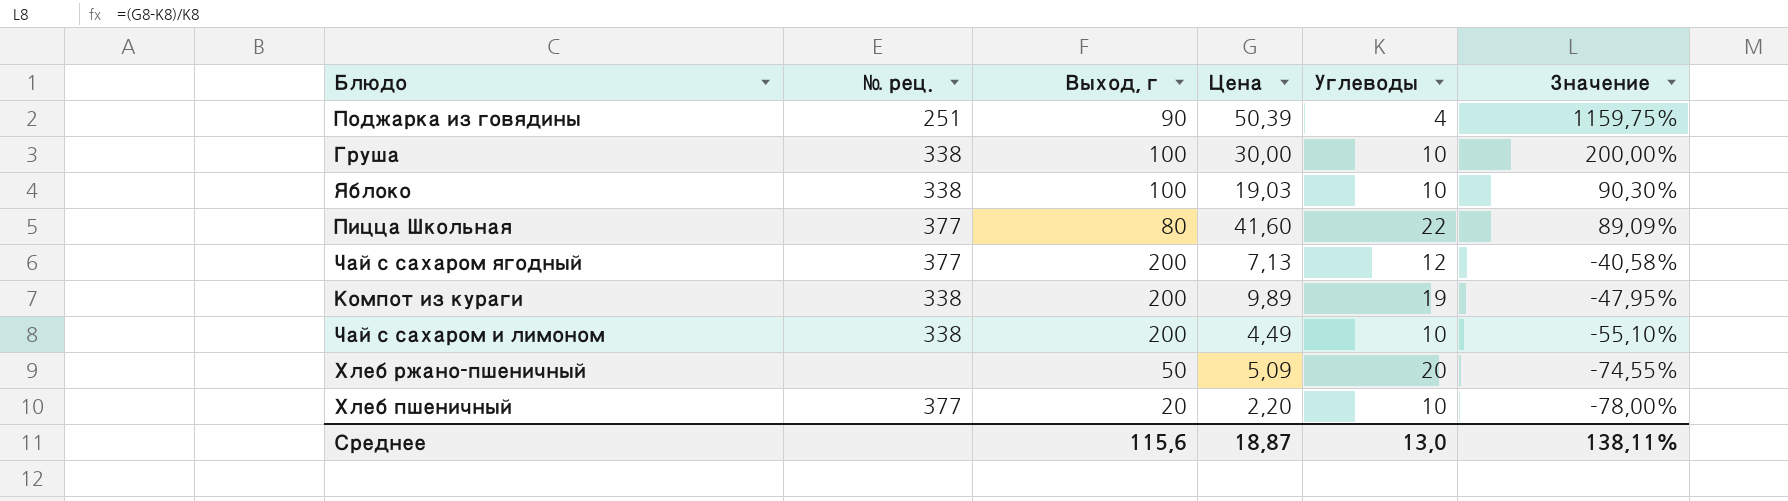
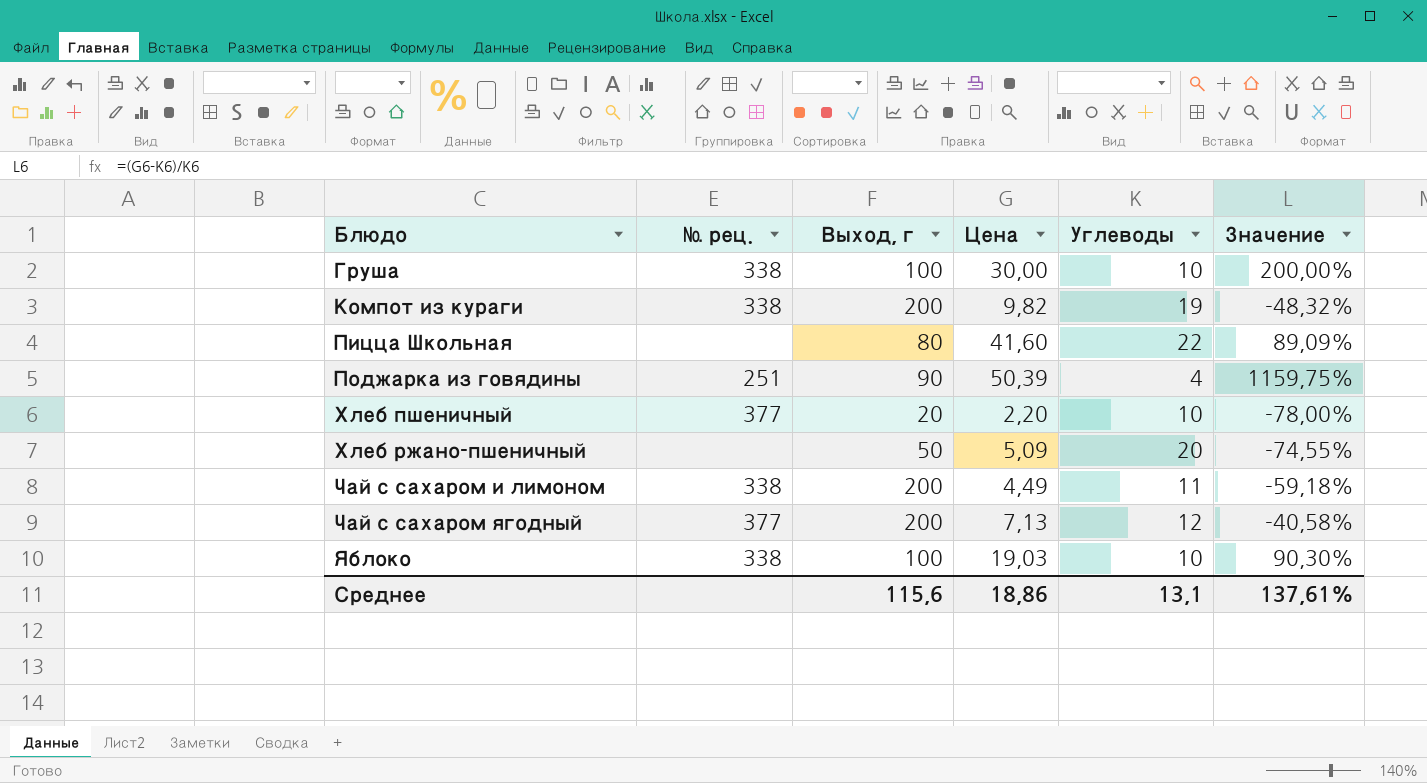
row order: Значение descending -> Блюдо ascending
Компот из кураги | Цена: 9,89 -> 9,82
Компот из кураги | Значение: -47,95% -> -48,32%
Пицца Школьная | № рец.: 377 -> none
Чай с сахаром и лимоном | Углеводы: 10 -> 11
Чай с сахаром и лимоном | Значение: -55,10% -> -59,18%
Среднее | Цена: 18,87 -> 18,86
Среднее | Углеводы: 13,0 -> 13,1
Среднее | Значение: 138,11% -> 137,61%

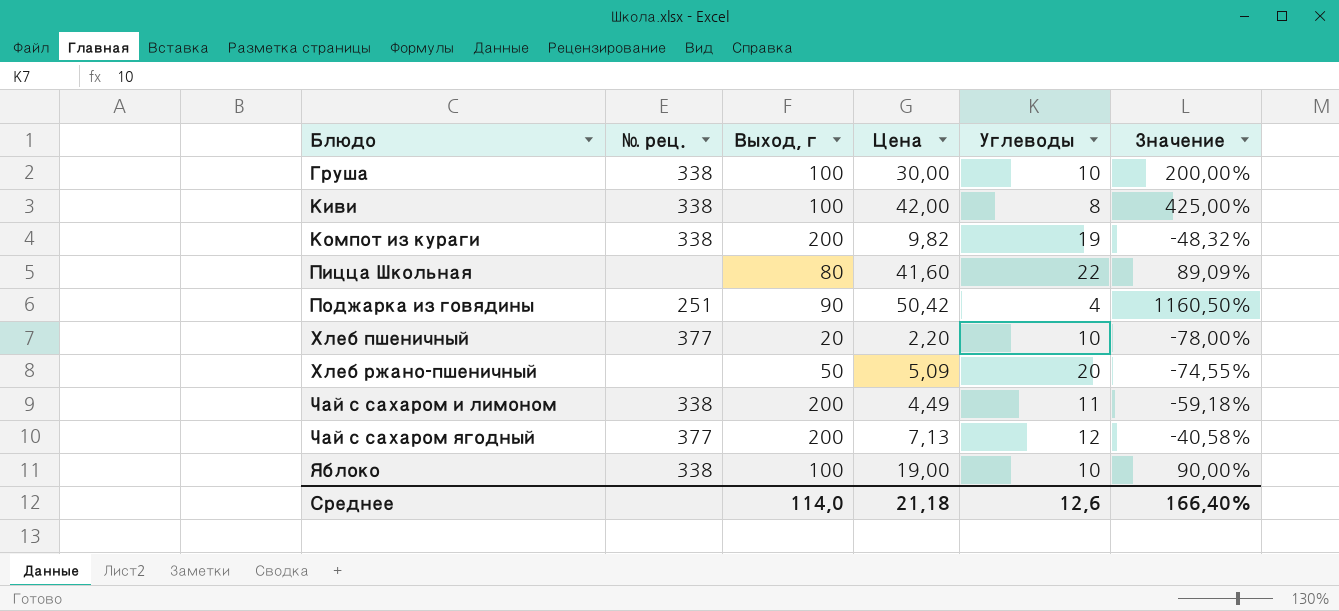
row Киви: none -> 338 | 100 | 42,00 | 8 | 425,00%
Поджарка из говядины | Цена: 50,39 -> 50,42
Поджарка из говядины | Значение: 1159,75% -> 1160,50%
Яблоко | Цена: 19,03 -> 19,00
Яблоко | Значение: 90,30% -> 90,00%
Среднее | Выход, г: 115,6 -> 114,0
Среднее | Цена: 18,86 -> 21,18
Среднее | Углеводы: 13,1 -> 12,6
Среднее | Значение: 137,61% -> 166,40%

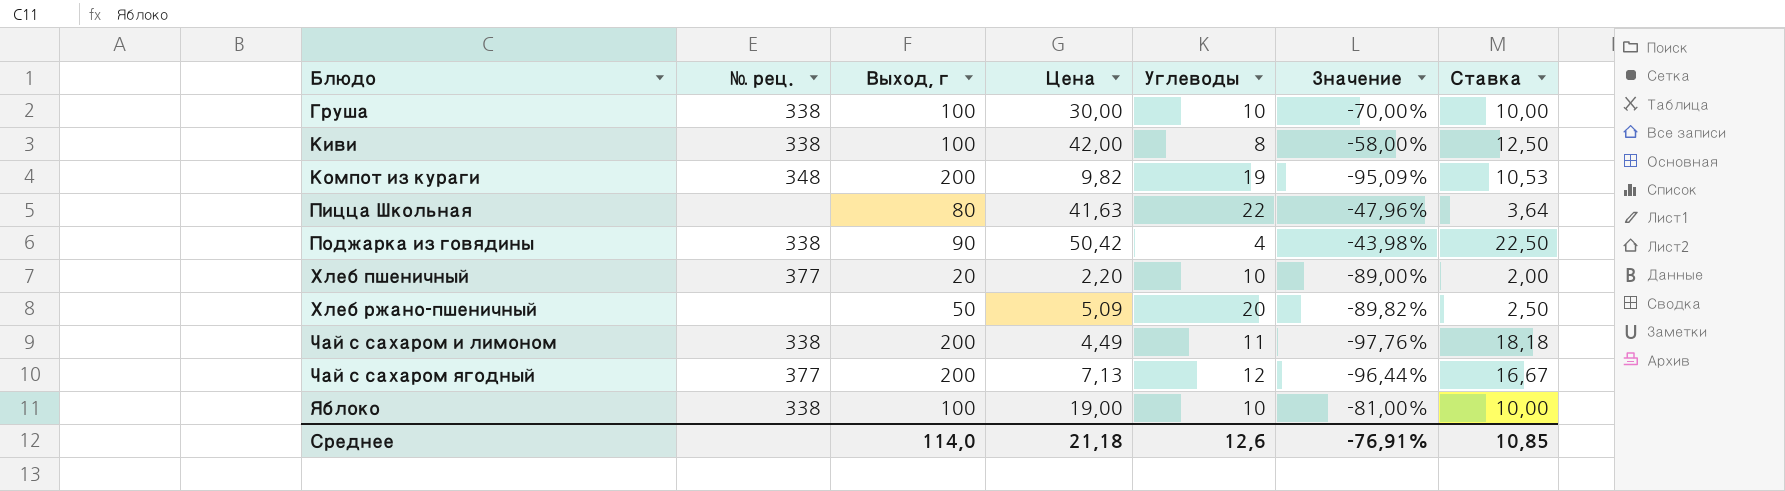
column Значение | formula: ([Цена] - [Углеводы]) / [Углеводы] -> ([Цена] - [Выход, г]) / [Выход, г]
column Ставка | formula: none -> [Выход, г] / [Углеводы]
Компот из кураги | № рец.: 338 -> 348
Пицца Школьная | Цена: 41,60 -> 41,63
Поджарка из говядины | № рец.: 251 -> 338
Среднее | Значение: 166,40% -> -76,91%

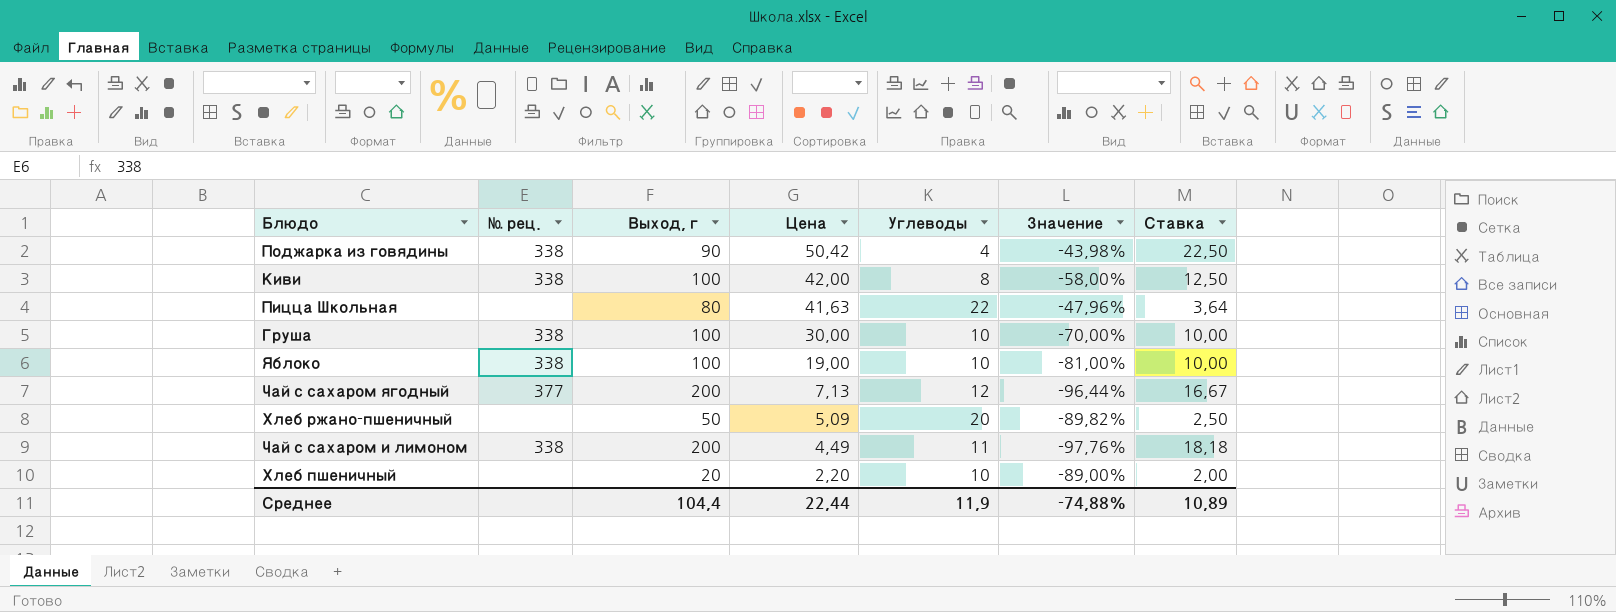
row order: Блюдо ascending -> Цена descending
row Компот из кураги: 348 | 200 | 9,82 | 19 | -95,09% | 10,53 -> none
Хлеб пшеничный | № рец.: 377 -> none
Среднее | Выход, г: 114,0 -> 104,4
Среднее | Цена: 21,18 -> 22,44
Среднее | Углеводы: 12,6 -> 11,9
Среднее | Значение: -76,91% -> -74,88%
Среднее | Ставка: 10,85 -> 10,89

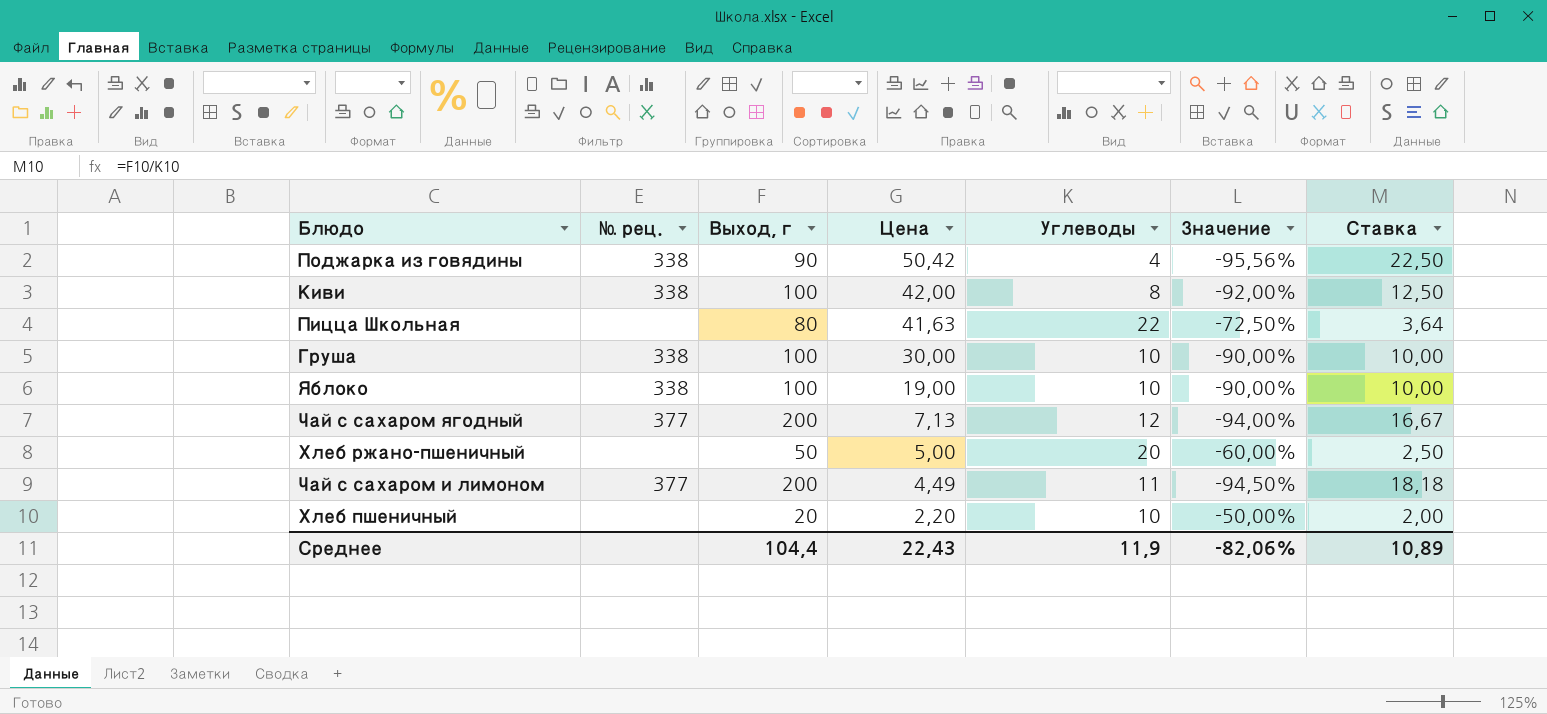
column Значение | formula: ([Цена] - [Выход, г]) / [Выход, г] -> ([Углеводы] - [Выход, г]) / [Выход, г]
Хлеб ржано-пшеничный | Цена: 5,09 -> 5,00
Чай с сахаром и лимоном | № рец.: 338 -> 377
Среднее | Цена: 22,44 -> 22,43
Среднее | Значение: -74,88% -> -82,06%

